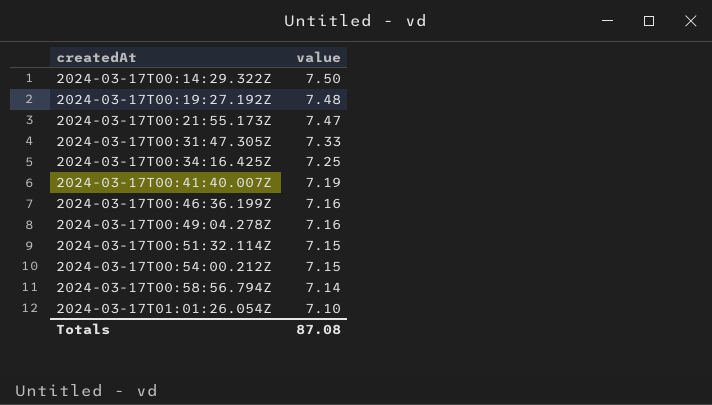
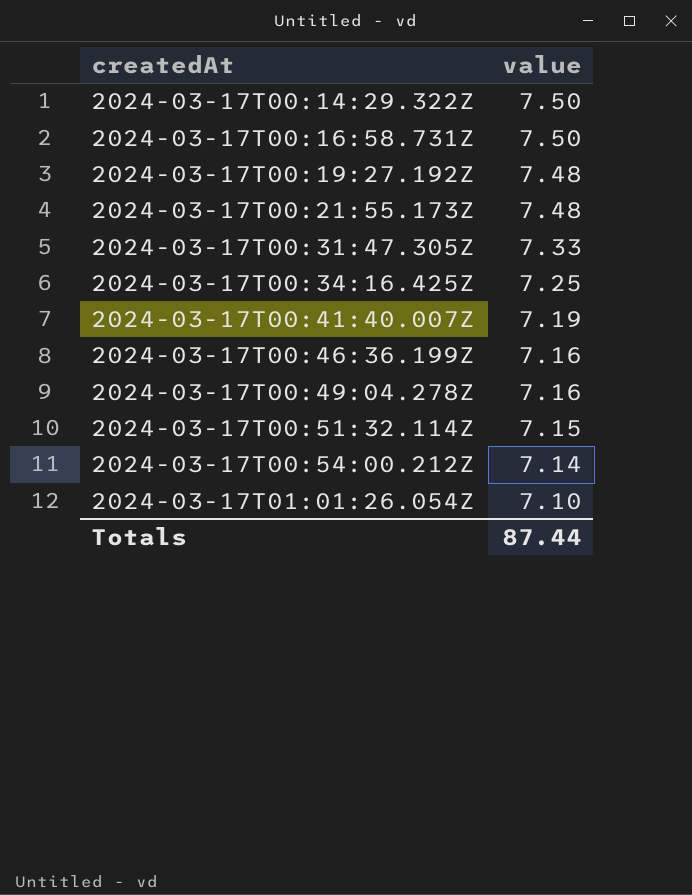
row 2024-03-17T00:58:56.794Z: 7.14 -> none
row 2024-03-17T00:16:58.731Z: none -> 7.50
2024-03-17T00:21:55.173Z | value: 7.47 -> 7.48
2024-03-17T00:54:00.212Z | value: 7.15 -> 7.14
Totals | value: 87.08 -> 87.44

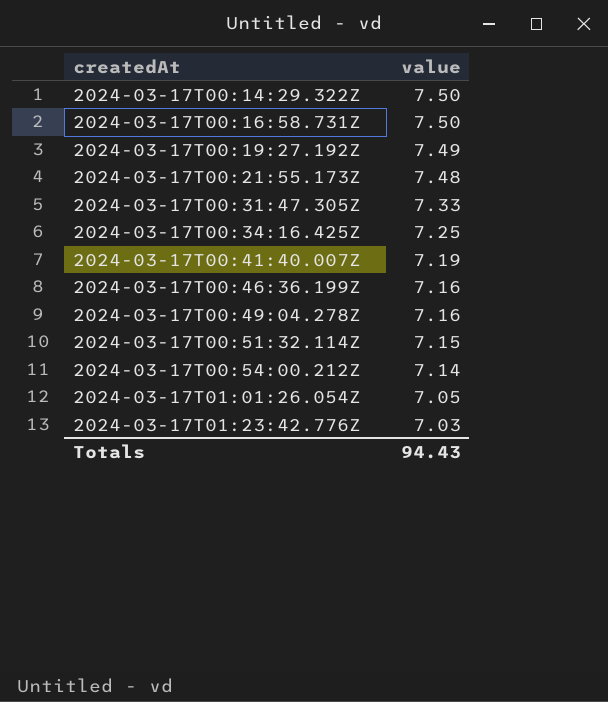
2024-03-17T00:19:27.192Z | value: 7.48 -> 7.49
2024-03-17T01:01:26.054Z | value: 7.10 -> 7.05
row 2024-03-17T01:23:42.776Z: none -> 7.03
Totals | value: 87.44 -> 94.43

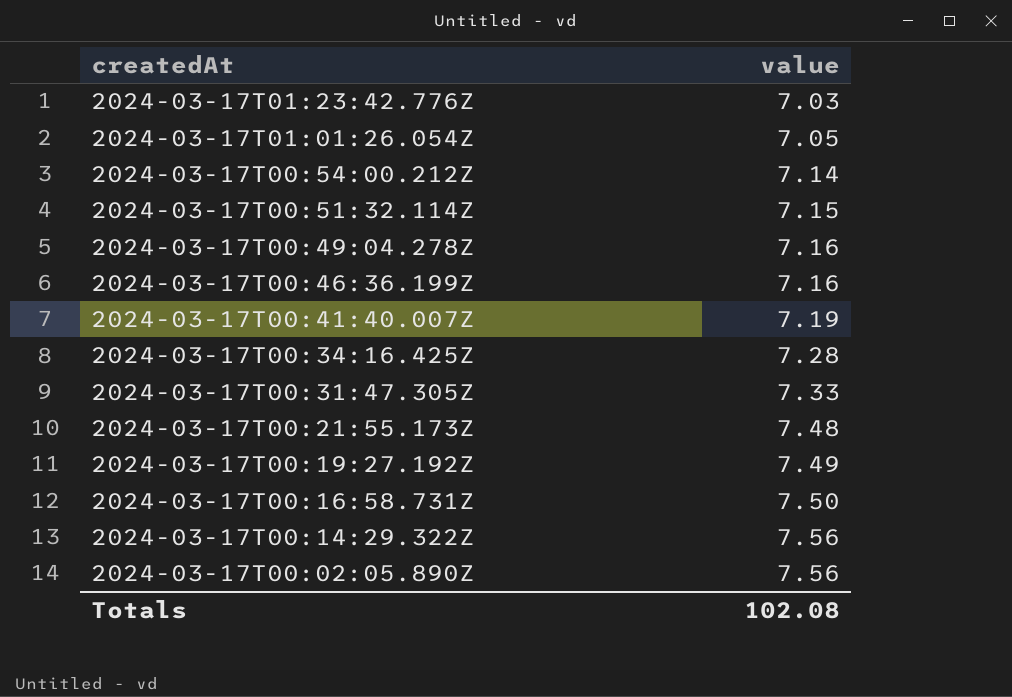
row order: createdAt ascending -> createdAt descending
2024-03-17T00:34:16.425Z | value: 7.25 -> 7.28
2024-03-17T00:14:29.322Z | value: 7.50 -> 7.56
row 2024-03-17T00:02:05.890Z: none -> 7.56
Totals | value: 94.43 -> 102.08

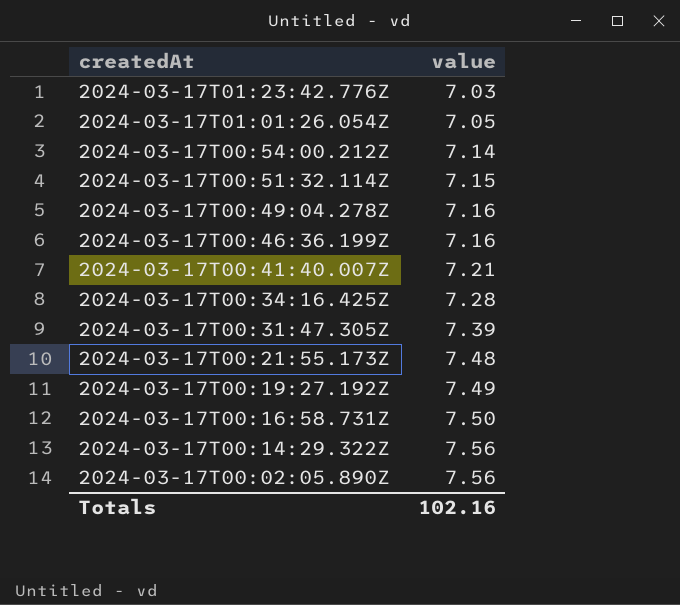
2024-03-17T00:41:40.007Z | value: 7.19 -> 7.21
2024-03-17T00:31:47.305Z | value: 7.33 -> 7.39
Totals | value: 102.08 -> 102.16

